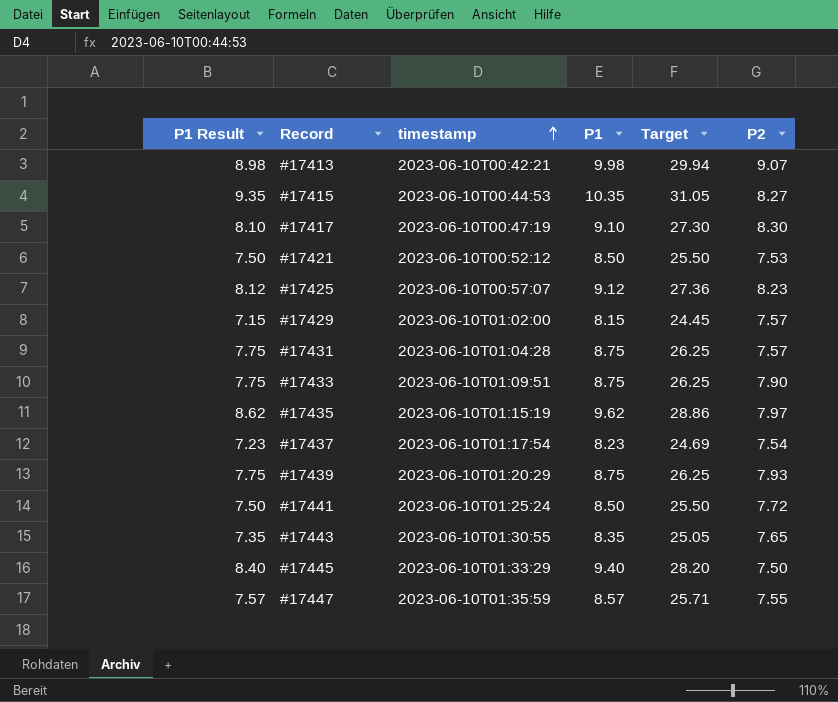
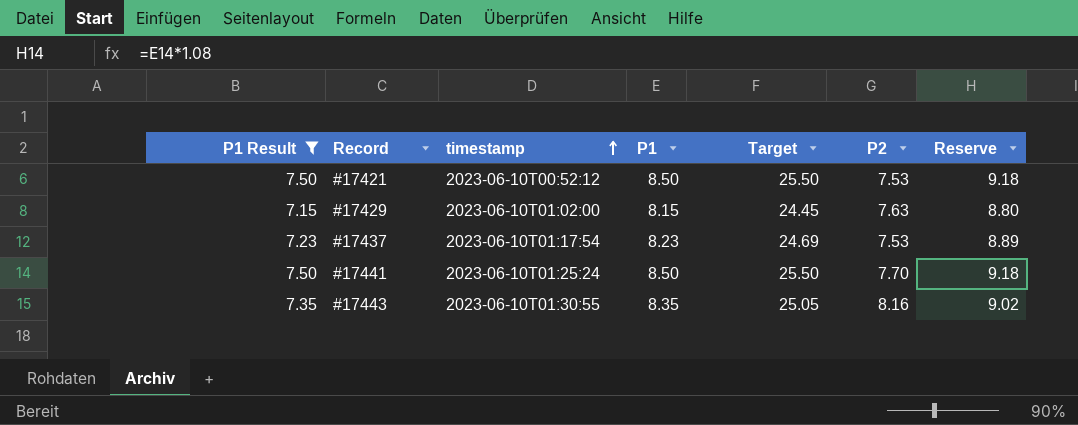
filter: none -> P1 Result <= 7.50
column Reserve | formula: none -> [P1] * 1.08
#17429 | P2: 7.57 -> 7.63
#17437 | P2: 7.54 -> 7.53
#17441 | P2: 7.72 -> 7.70
#17443 | P2: 7.65 -> 8.16

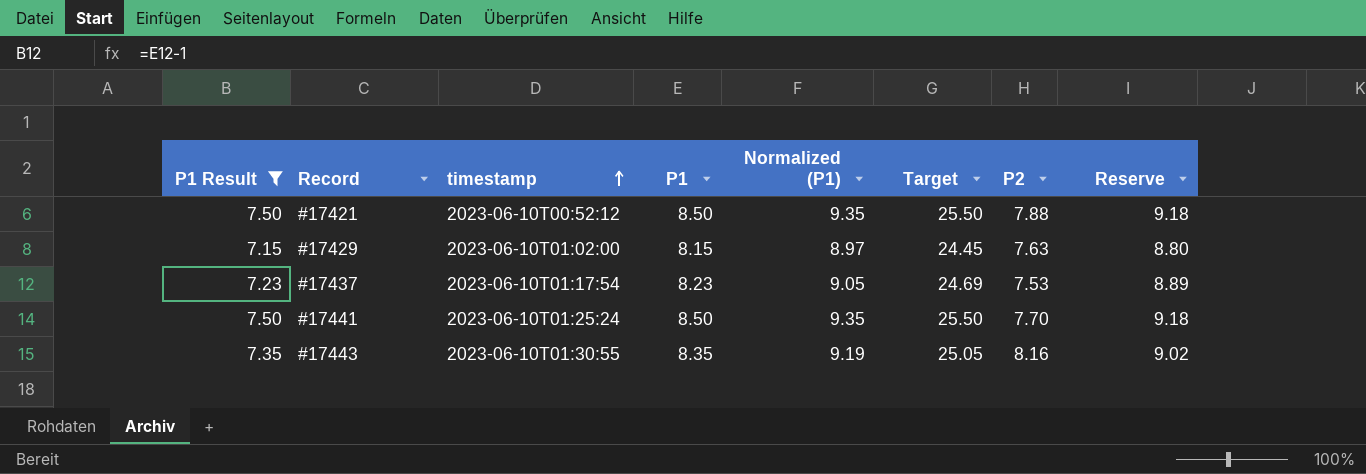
column Normalized (P1) | formula: none -> [P1] * 1.1
#17421 | P2: 7.53 -> 7.88

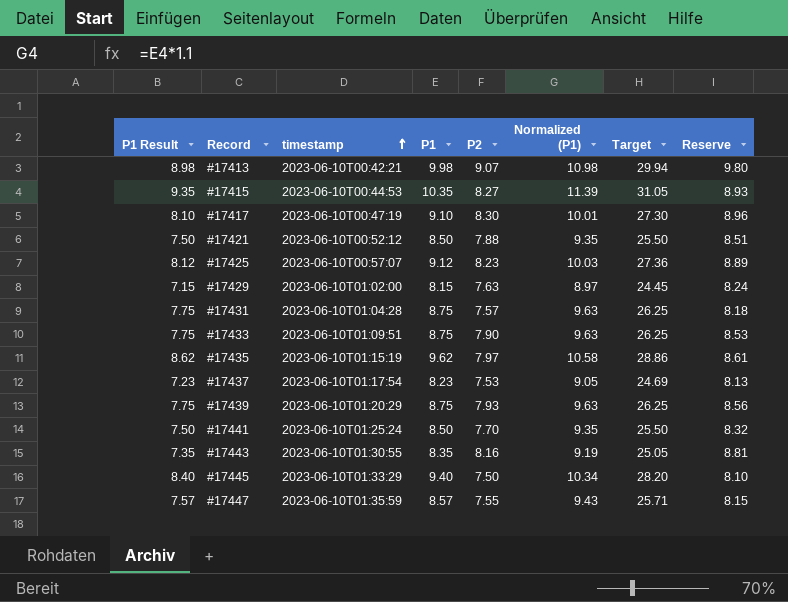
filter: P1 Result <= 7.50 -> none
column P2 | position: 7 -> 5
column Reserve | formula: [P1] * 1.08 -> [P2] * 1.08

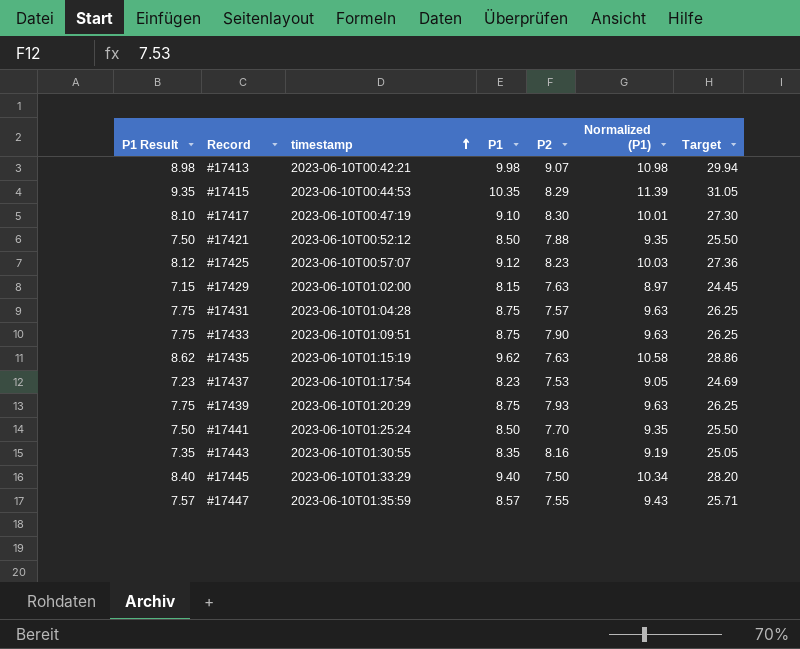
column Reserve | formula: [P2] * 1.08 -> none
#17415 | P2: 8.27 -> 8.29
#17435 | P2: 7.97 -> 7.63

